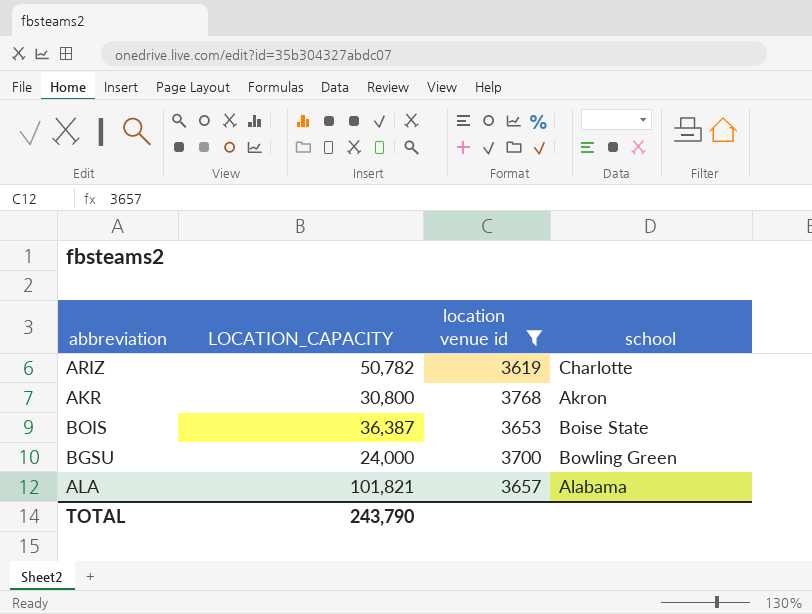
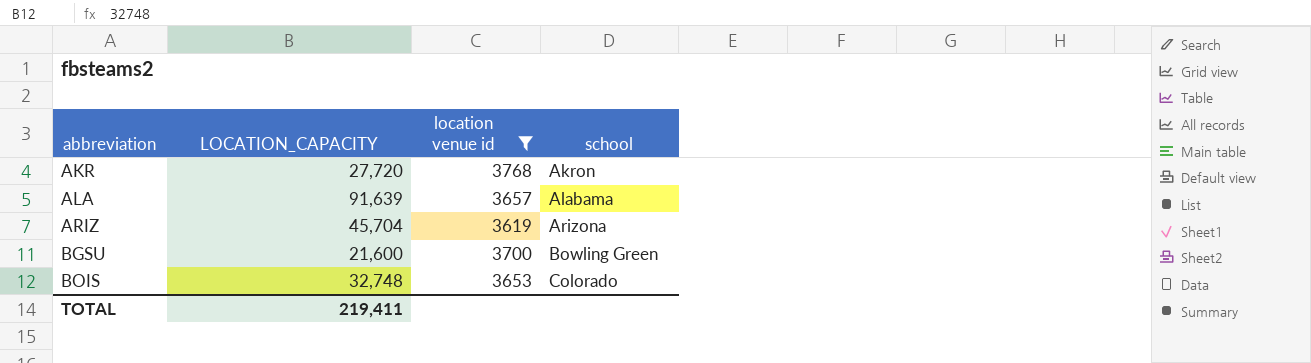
row order: none -> abbreviation ascending
AKR | LOCATION_CAPACITY: 30,800 -> 27,720
ALA | LOCATION_CAPACITY: 101,821 -> 91,639
ARIZ | LOCATION_CAPACITY: 50,782 -> 45,704
ARIZ | school: Charlotte -> Arizona
BGSU | LOCATION_CAPACITY: 24,000 -> 21,600
BOIS | LOCATION_CAPACITY: 36,387 -> 32,748
BOIS | school: Boise State -> Colorado
TOTAL | LOCATION_CAPACITY: 243,790 -> 219,411

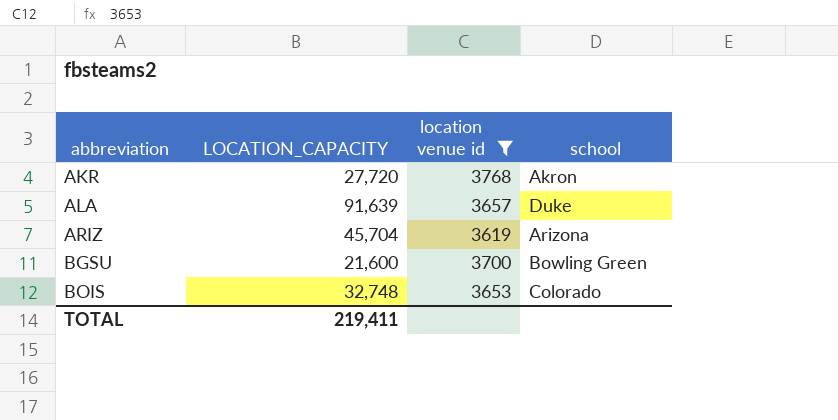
ALA | school: Alabama -> Duke

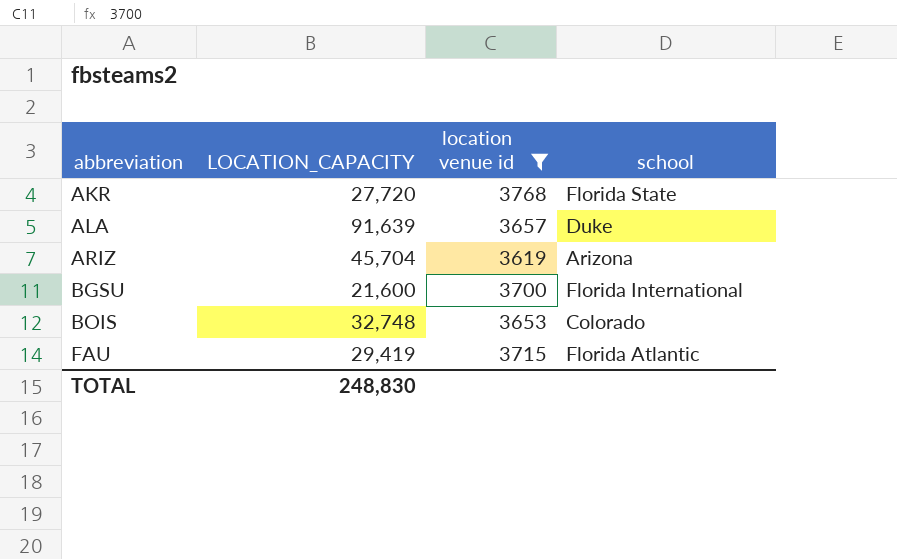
AKR | school: Akron -> Florida State
BGSU | school: Bowling Green -> Florida International
row FAU: none -> 29,419 | 3715 | Florida Atlantic
TOTAL | LOCATION_CAPACITY: 219,411 -> 248,830

